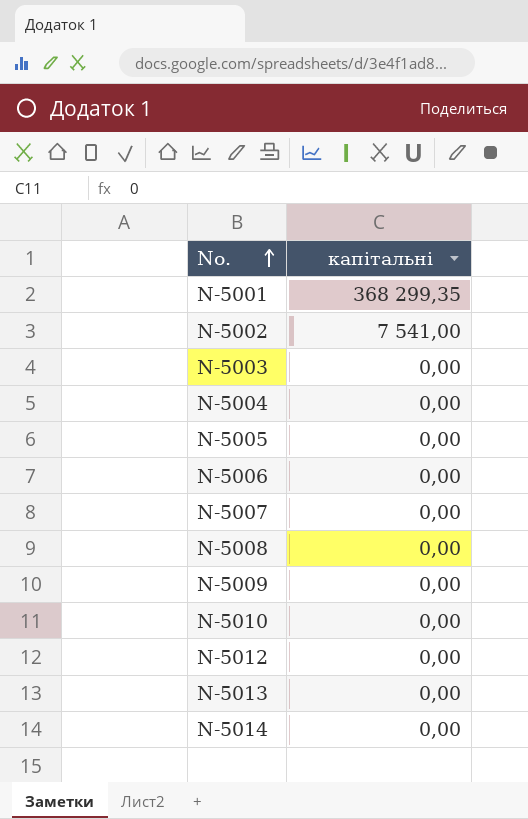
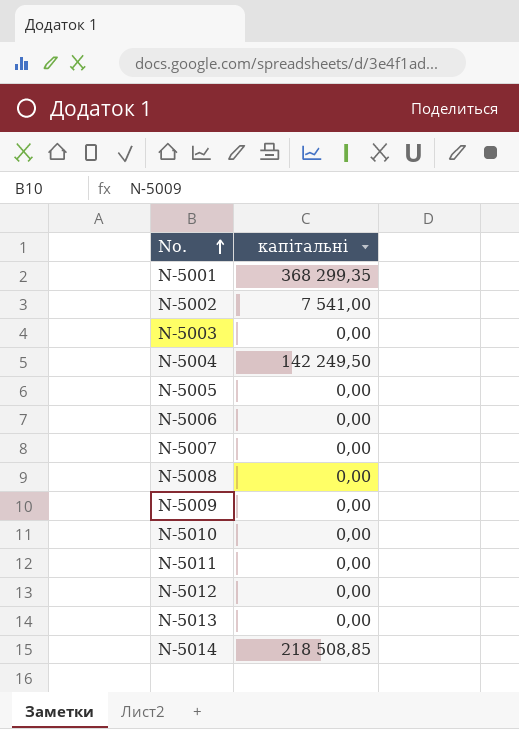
N-5004 | капітальні: 0,00 -> 142 249,50
row N-5011: none -> 0,00
N-5014 | капітальні: 0,00 -> 218 508,85

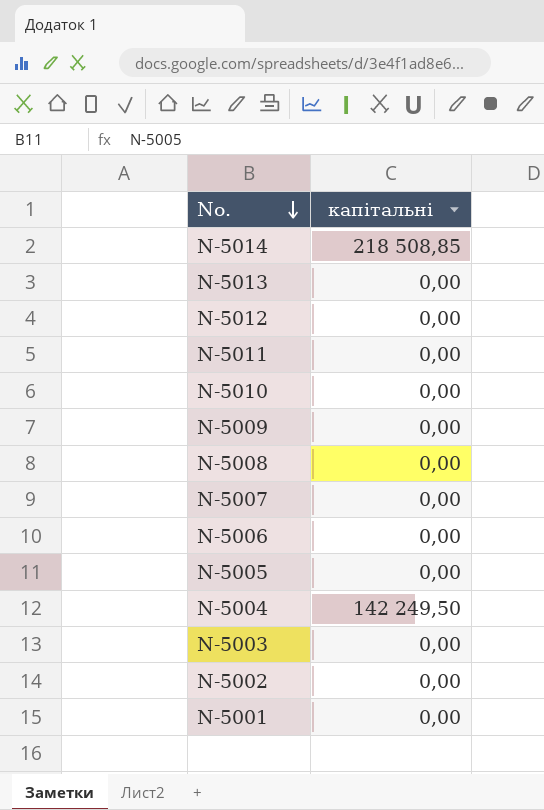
row order: No. ascending -> No. descending
N-5002 | капітальні: 7 541,00 -> 0,00
N-5001 | капітальні: 368 299,35 -> 0,00

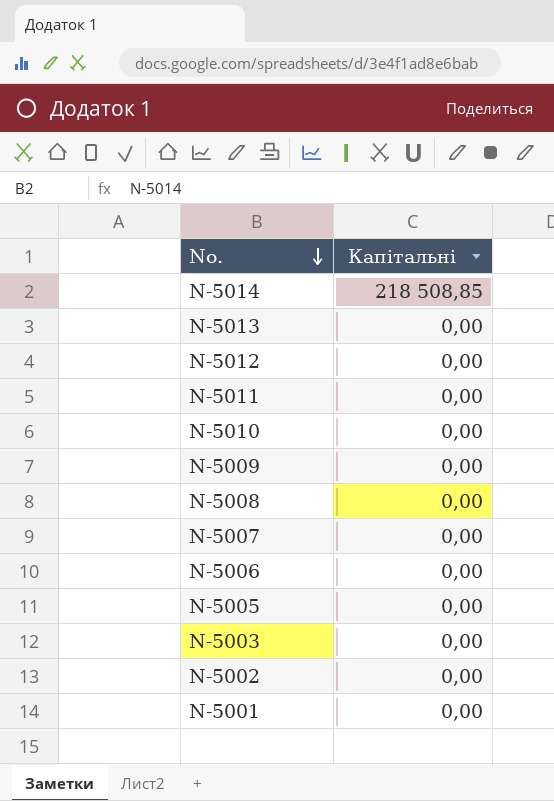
column name: капітальні -> Капітальні
row N-5004: 142 249,50 -> none

